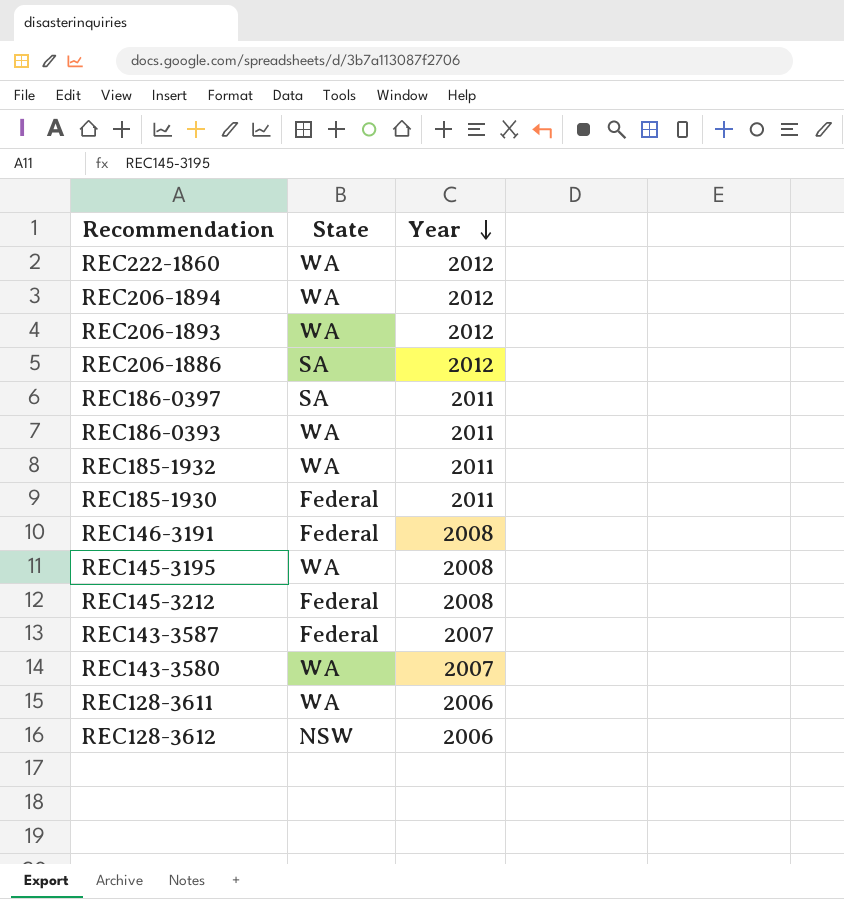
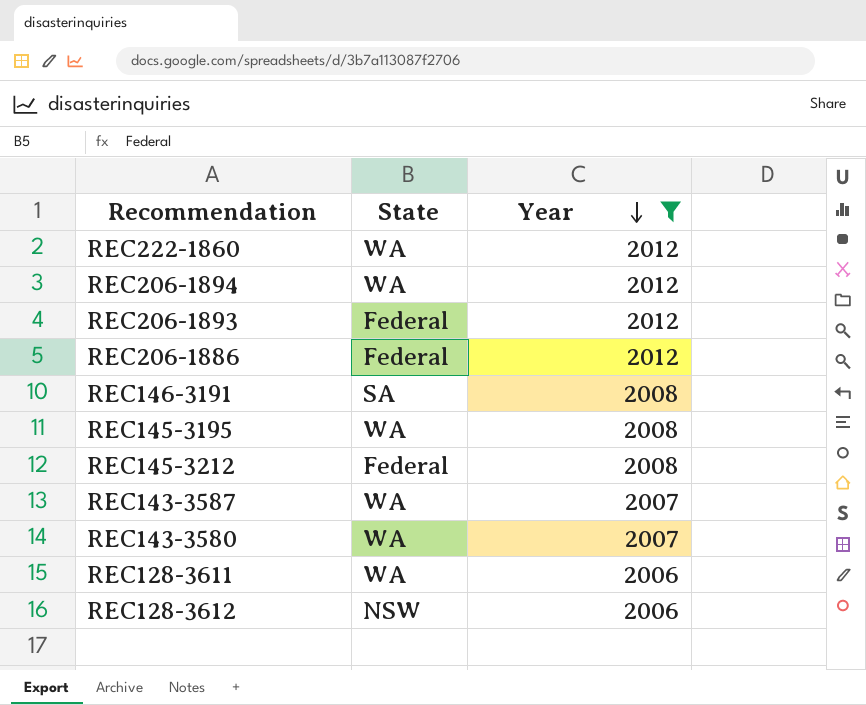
filter: none -> Year != 2011
REC206-1893 | State: WA -> Federal
REC206-1886 | State: SA -> Federal
REC146-3191 | State: Federal -> SA
REC143-3587 | State: Federal -> WA

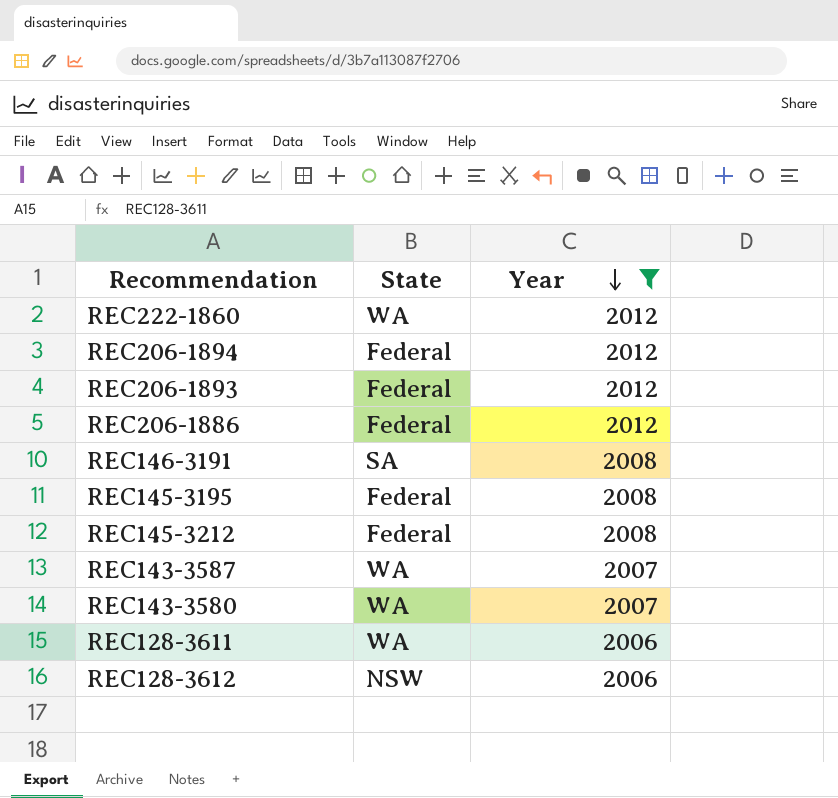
REC206-1894 | State: WA -> Federal
REC145-3195 | State: WA -> Federal

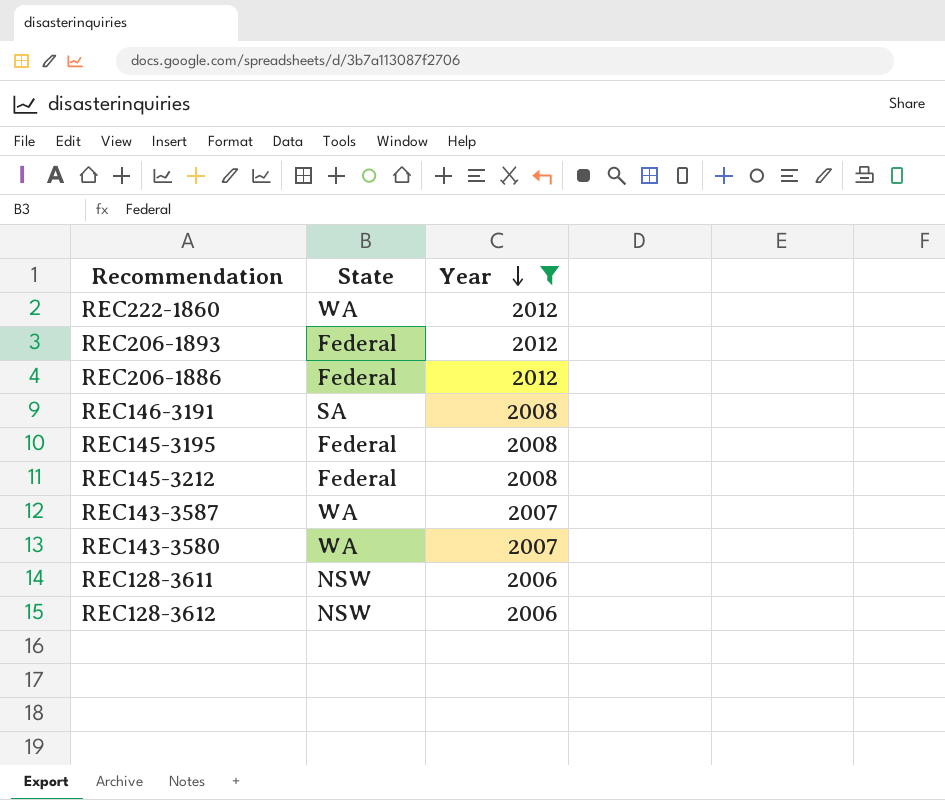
row REC206-1894: Federal | 2012 -> none
REC128-3611 | State: WA -> NSW

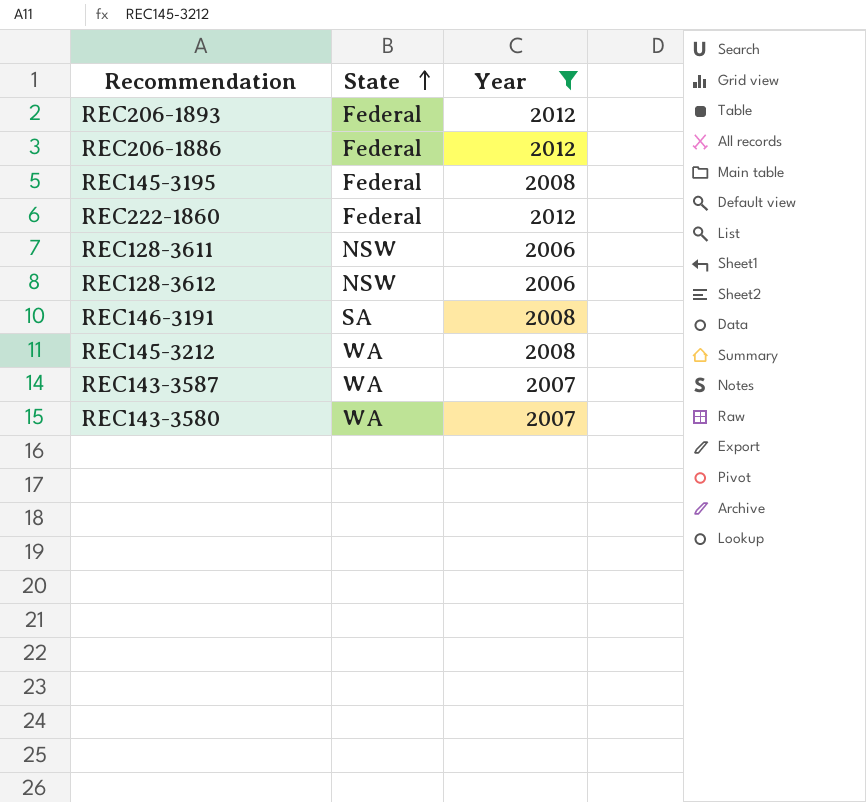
row order: Year descending -> State ascending
REC222-1860 | State: WA -> Federal
REC145-3212 | State: Federal -> WA

